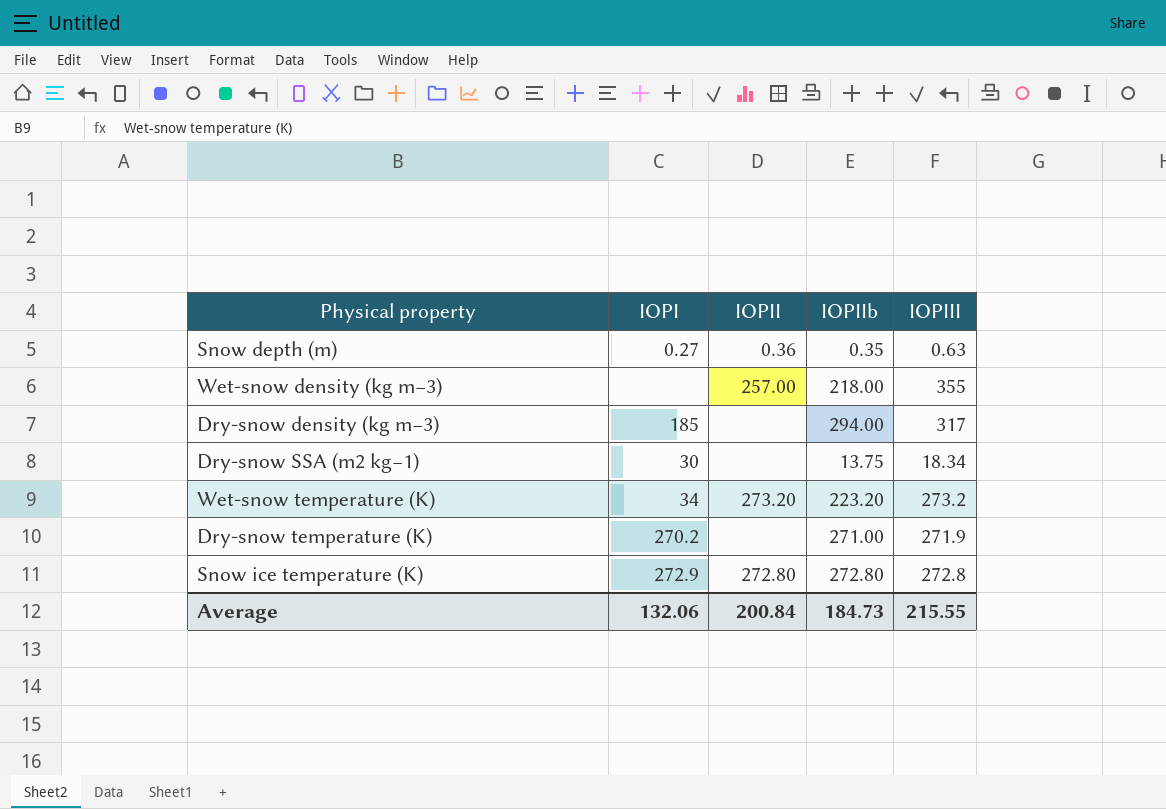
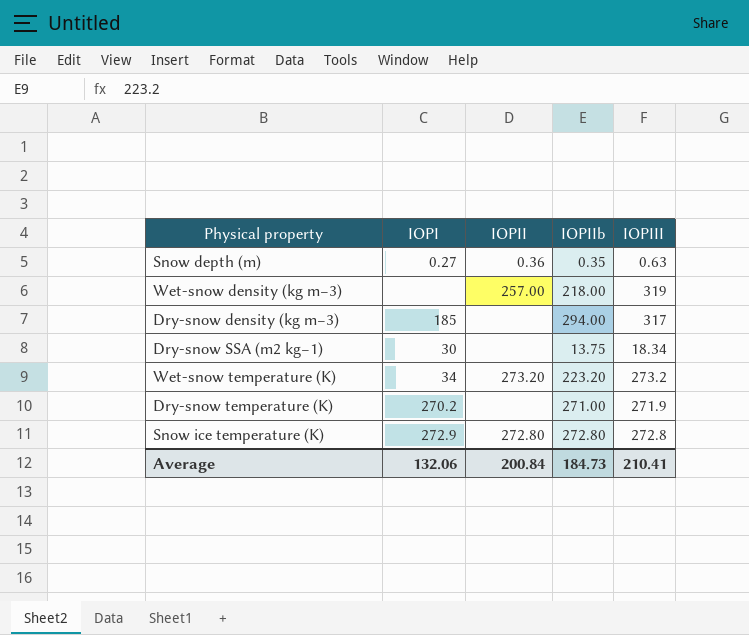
Wet-snow density (kg m−3) | IOPIII: 355 -> 319
Average | IOPIII: 215.55 -> 210.41

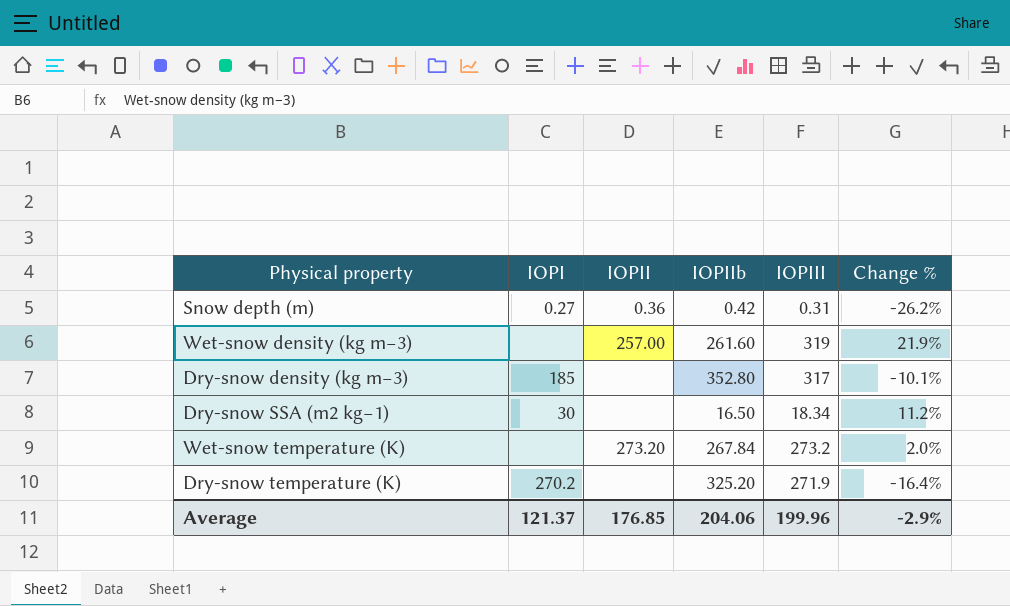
column Change % | formula: none -> ([IOPIII] - [IOPIIb]) / [IOPIIb]
row Snow ice temperature (K): 272.9 | 272.80 | 272.80 | 272.8 -> none
Snow depth (m) | IOPIIb: 0.35 -> 0.42
Snow depth (m) | IOPIII: 0.63 -> 0.31
Wet-snow density (kg m−3) | IOPIIb: 218.00 -> 261.60
Dry-snow density (kg m−3) | IOPIIb: 294.00 -> 352.80
Dry-snow SSA (m2 kg−1) | IOPIIb: 13.75 -> 16.50
Wet-snow temperature (K) | IOPI: 34 -> none
Wet-snow temperature (K) | IOPIIb: 223.20 -> 267.84
Dry-snow temperature (K) | IOPIIb: 271.00 -> 325.20
Average | IOPI: 132.06 -> 121.37
Average | IOPII: 200.84 -> 176.85
Average | IOPIIb: 184.73 -> 204.06
Average | IOPIII: 210.41 -> 199.96

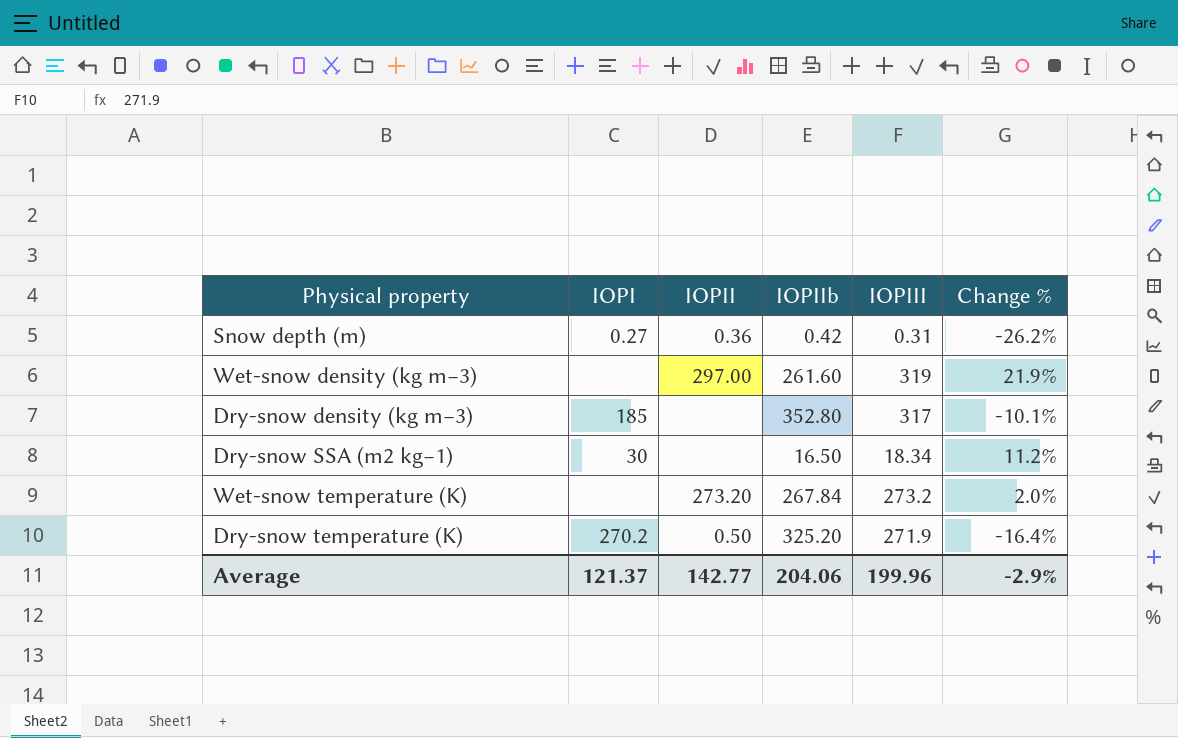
Wet-snow density (kg m−3) | IOPII: 257.00 -> 297.00
Dry-snow temperature (K) | IOPII: none -> 0.50
Average | IOPII: 176.85 -> 142.77

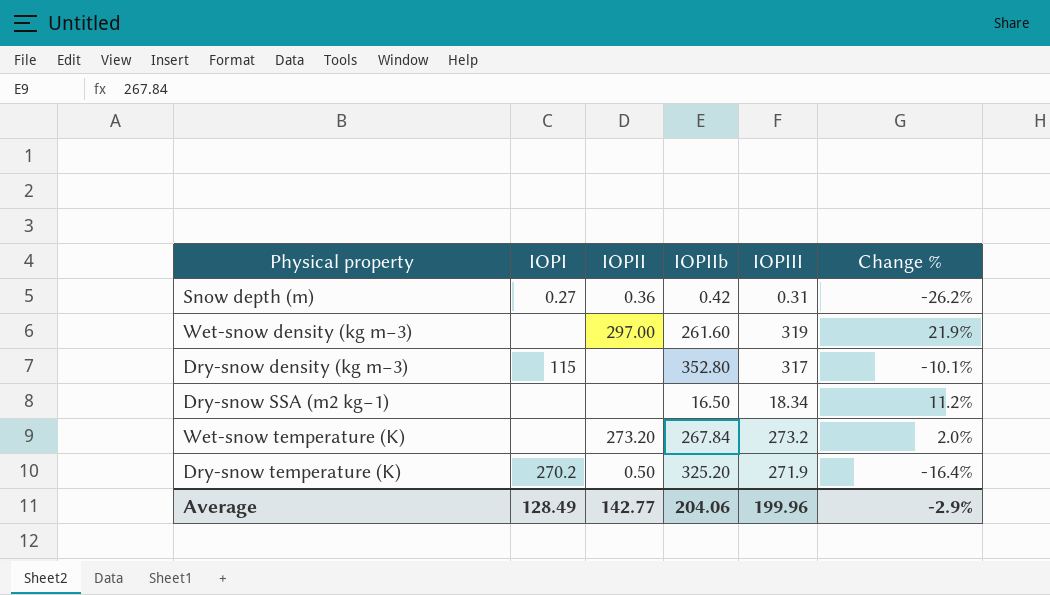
Dry-snow density (kg m−3) | IOPI: 185 -> 115
Dry-snow SSA (m2 kg−1) | IOPI: 30 -> none
Average | IOPI: 121.37 -> 128.49

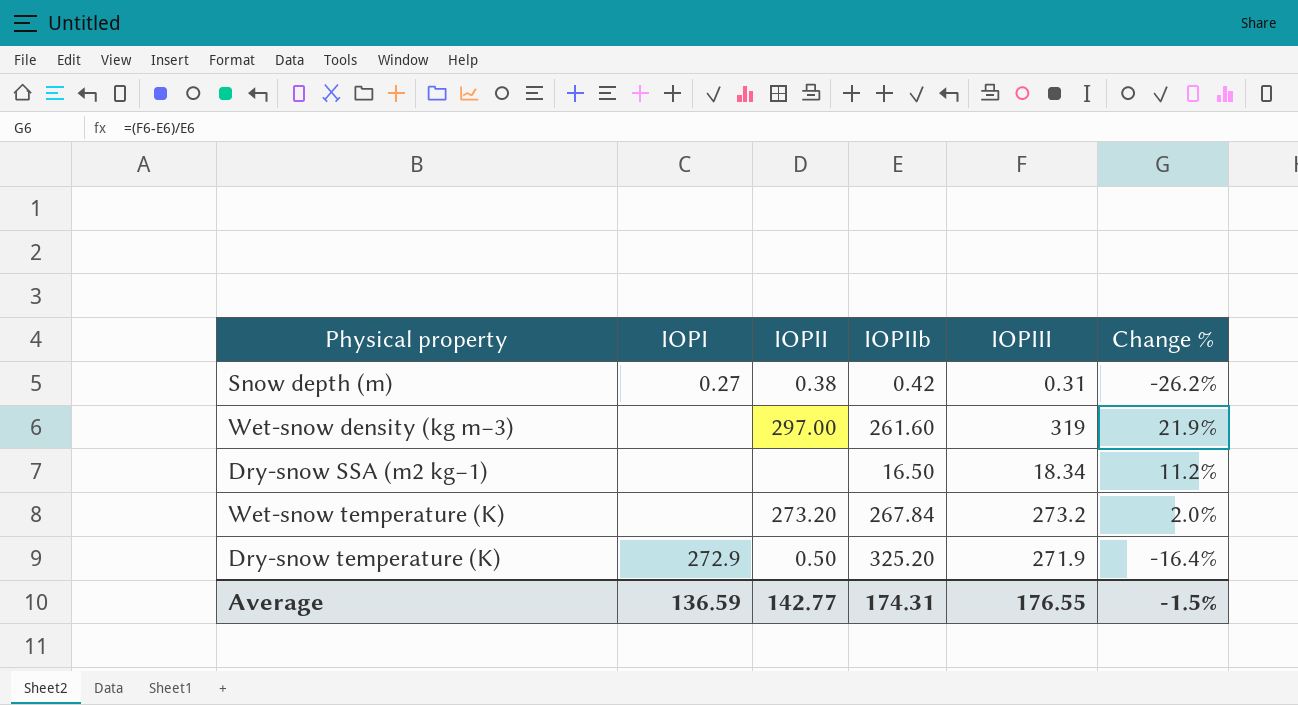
row Dry-snow density (kg m−3): 115 | none | 352.80 | 317 | -10.1% -> none
Snow depth (m) | IOPII: 0.36 -> 0.38
Dry-snow temperature (K) | IOPI: 270.2 -> 272.9
Average | IOPI: 128.49 -> 136.59
Average | IOPIIb: 204.06 -> 174.31
Average | IOPIII: 199.96 -> 176.55
Average | Change %: -2.9% -> -1.5%

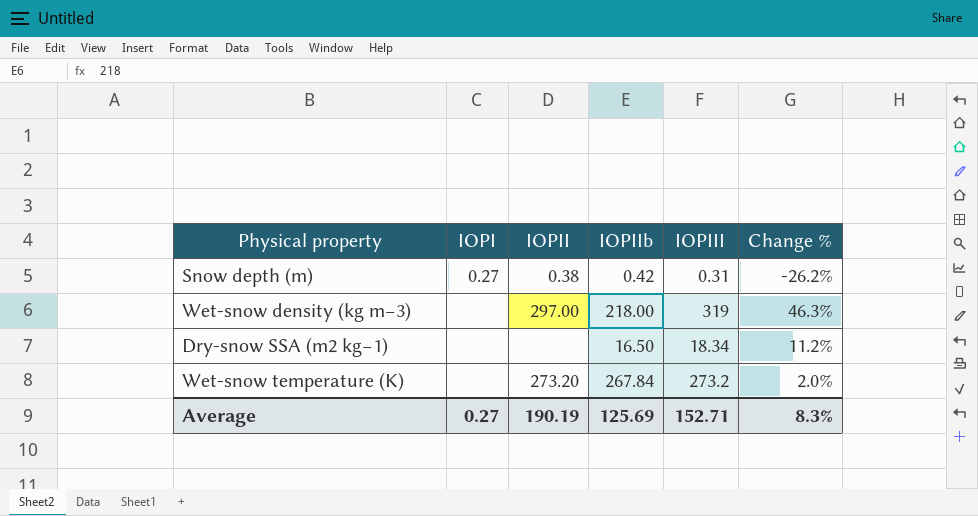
row Dry-snow temperature (K): 272.9 | 0.50 | 325.20 | 271.9 | -16.4% -> none
Wet-snow density (kg m−3) | IOPIIb: 261.60 -> 218.00
Wet-snow density (kg m−3) | Change %: 21.9% -> 46.3%
Average | IOPI: 136.59 -> 0.27
Average | IOPII: 142.77 -> 190.19
Average | IOPIIb: 174.31 -> 125.69
Average | IOPIII: 176.55 -> 152.71
Average | Change %: -1.5% -> 8.3%

